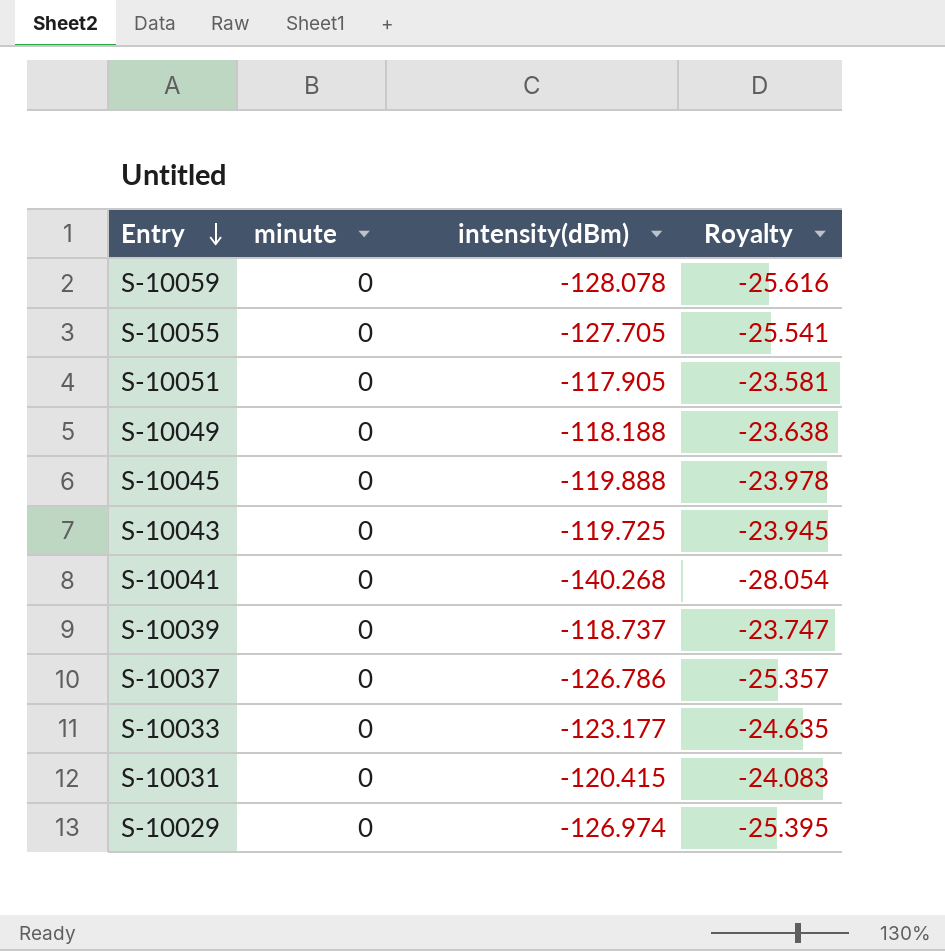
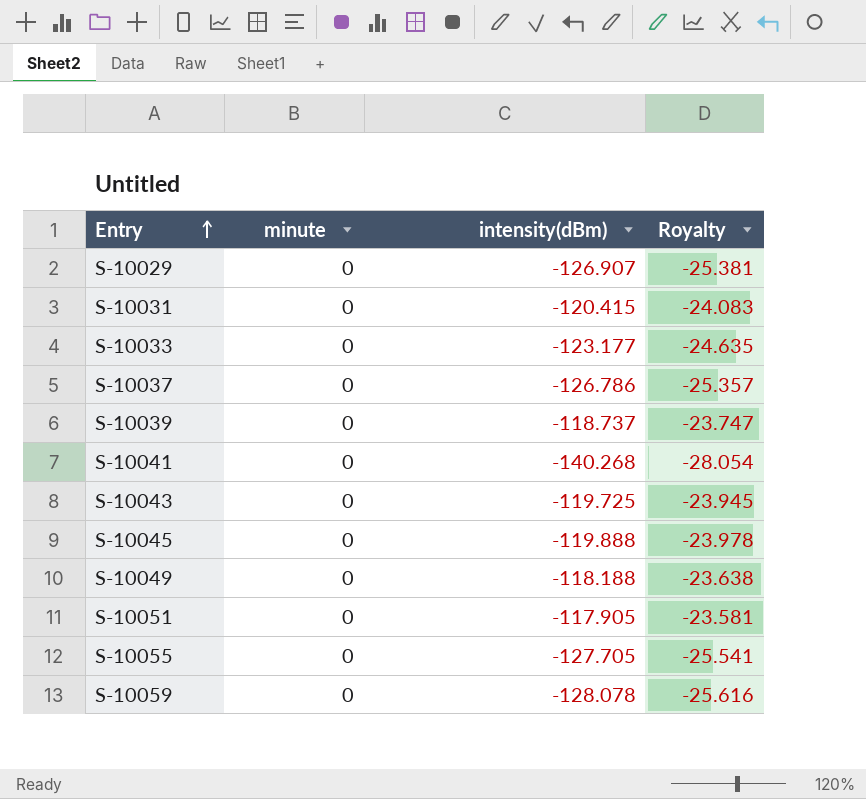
row order: Entry descending -> Entry ascending
S-10029 | intensity(dBm): -126.974 -> -126.907
S-10029 | Royalty: -25.395 -> -25.381

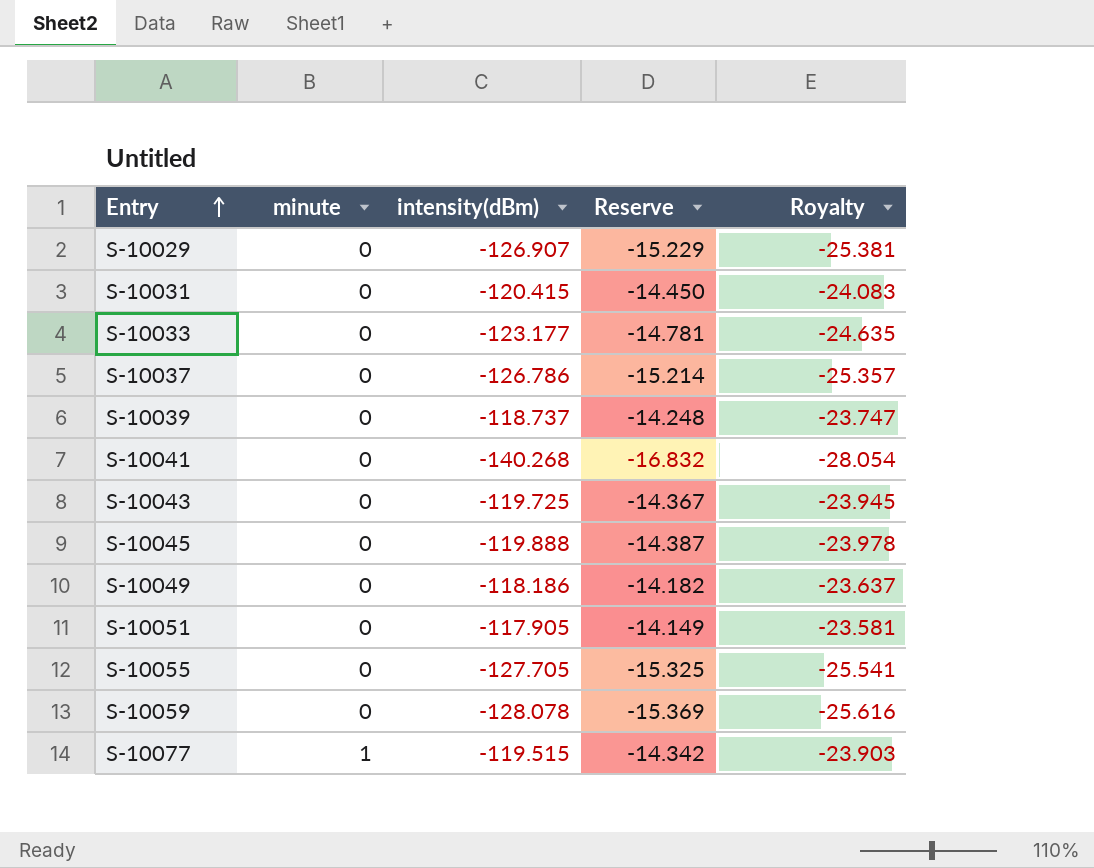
column Reserve | formula: none -> [intensity(dBm)] * 0.12
S-10049 | intensity(dBm): -118.188 -> -118.186
S-10049 | Royalty: -23.638 -> -23.637
row S-10077: none -> 1 | -119.515 | -14.342 | -23.903

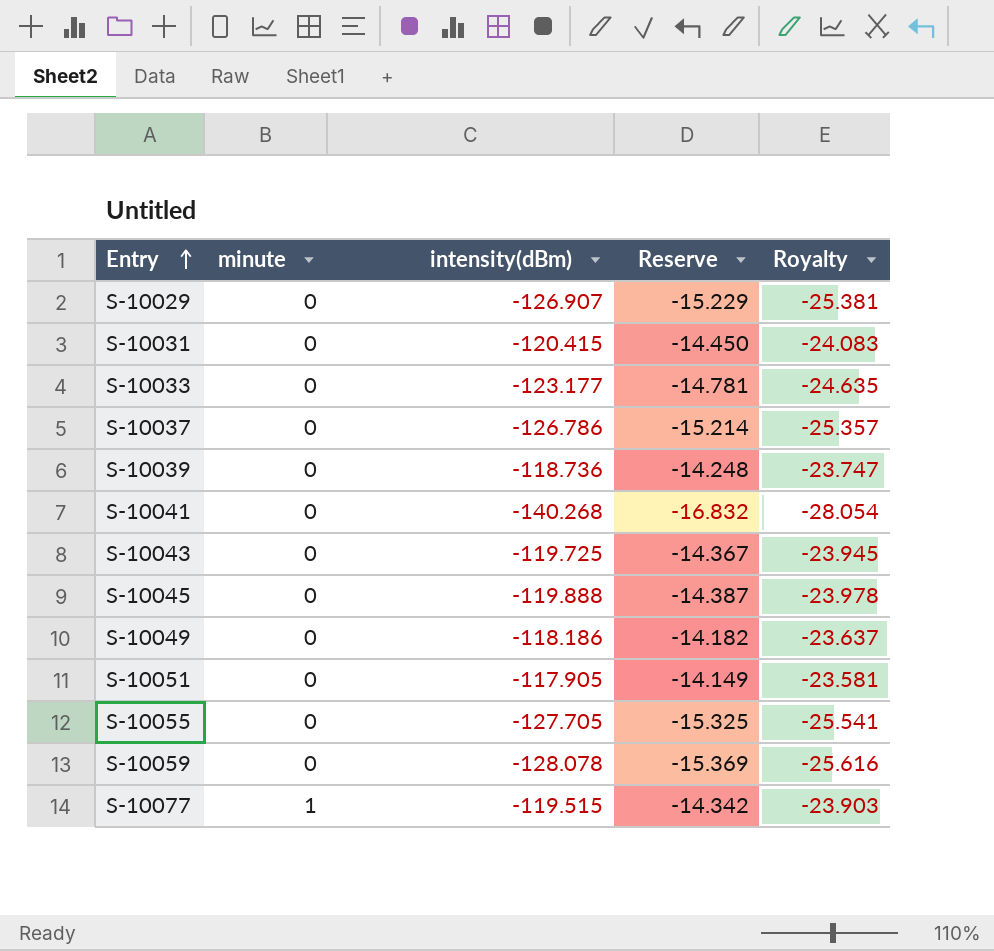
S-10039 | intensity(dBm): -118.737 -> -118.736

